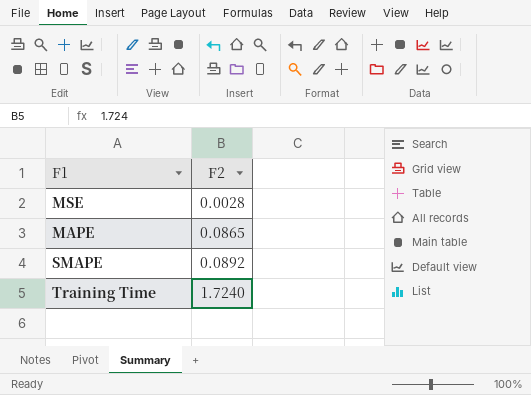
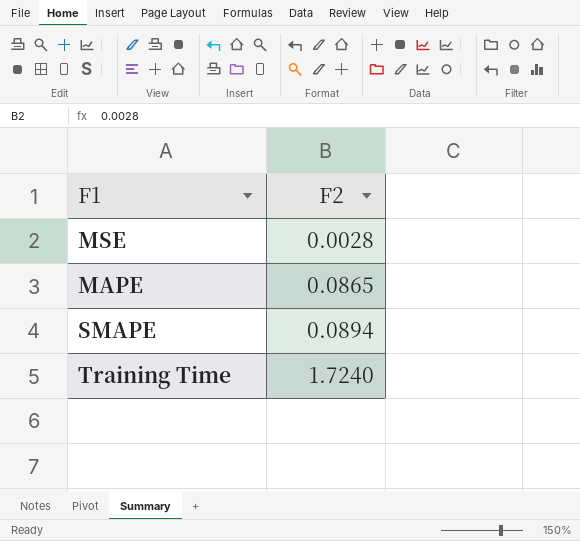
SMAPE | F2: 0.0892 -> 0.0894

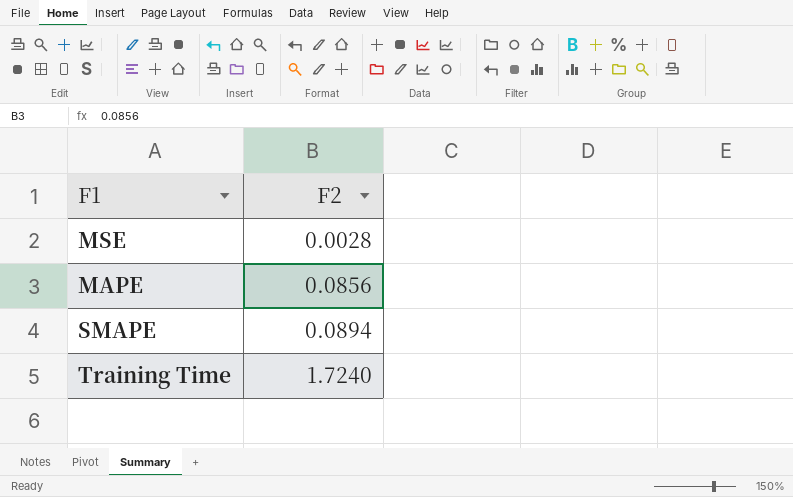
MAPE | F2: 0.0865 -> 0.0856

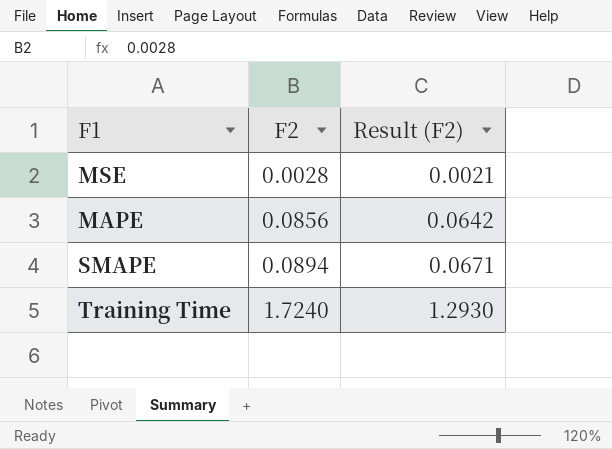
column Result (F2) | formula: none -> [F2] * 0.75

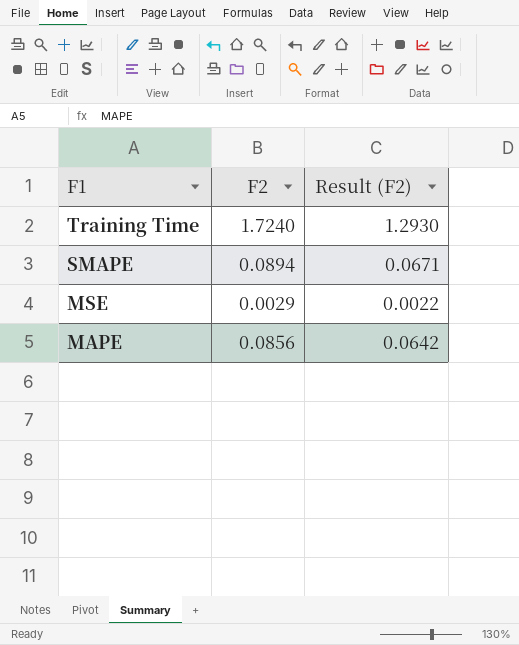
row order: F2 ascending -> F1 descending
MSE | F2: 0.0028 -> 0.0029
MSE | Result (F2): 0.0021 -> 0.0022

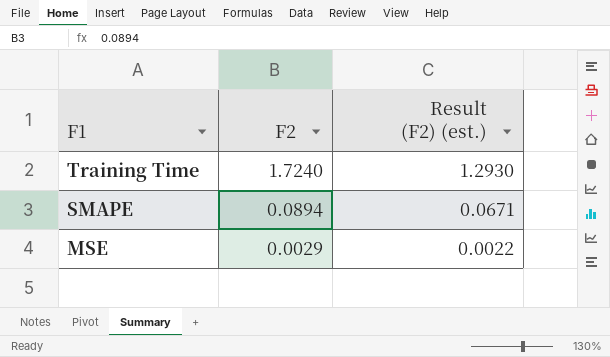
column name: Result (F2) -> Result (F2) (est.)
row MAPE: 0.0856 | 0.0642 -> none

